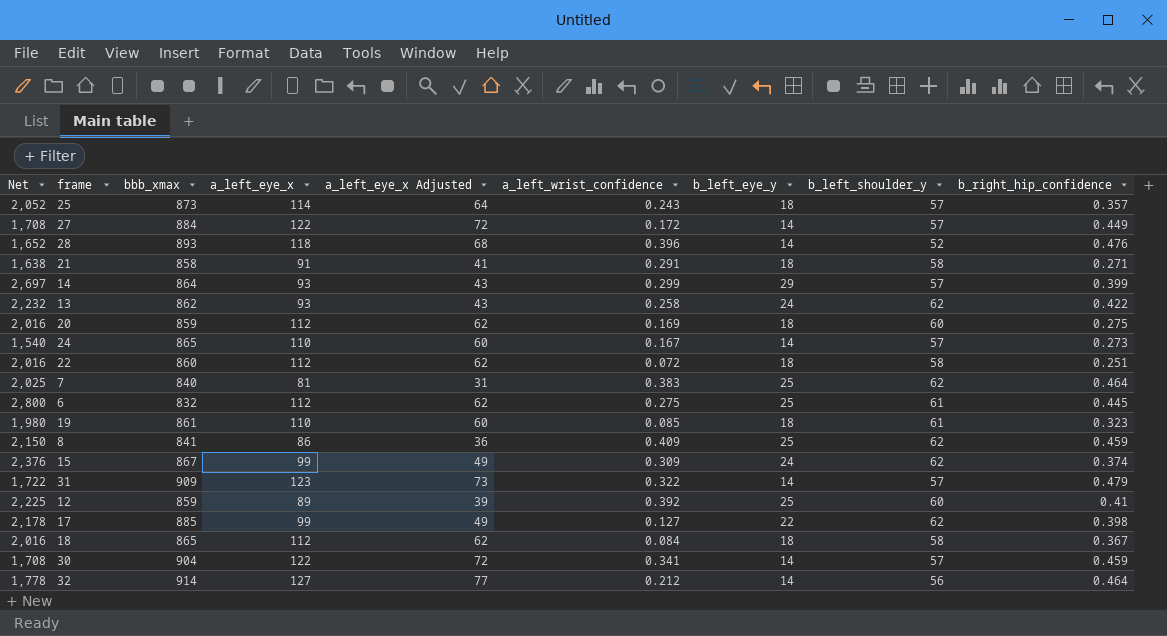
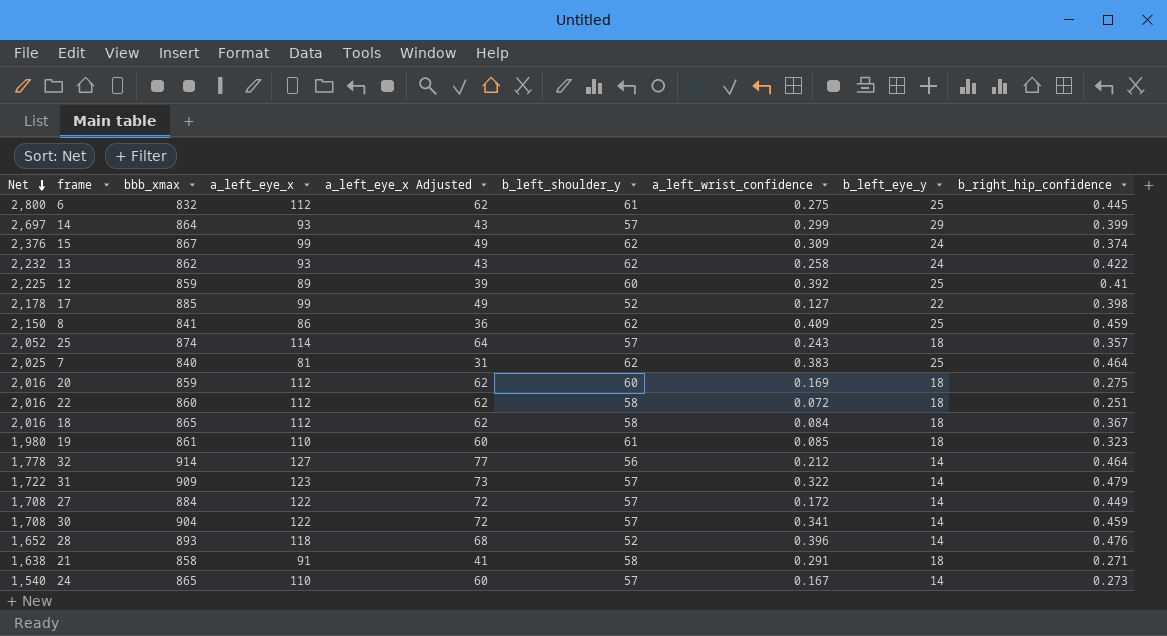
row order: none -> Net descending
column b_left_shoulder_y | position: 8 -> 6
17 | b_left_shoulder_y: 62 -> 52
25 | bbb_xmax: 873 -> 874

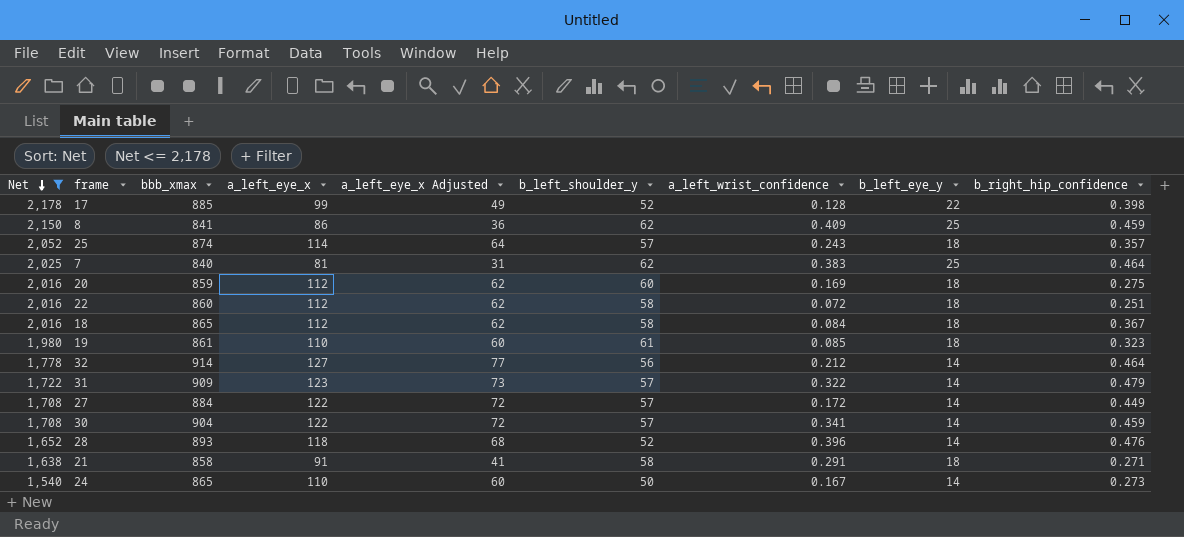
filter: none -> Net <= 2,178
17 | a_left_wrist_confidence: 0.127 -> 0.128
24 | b_left_shoulder_y: 57 -> 50

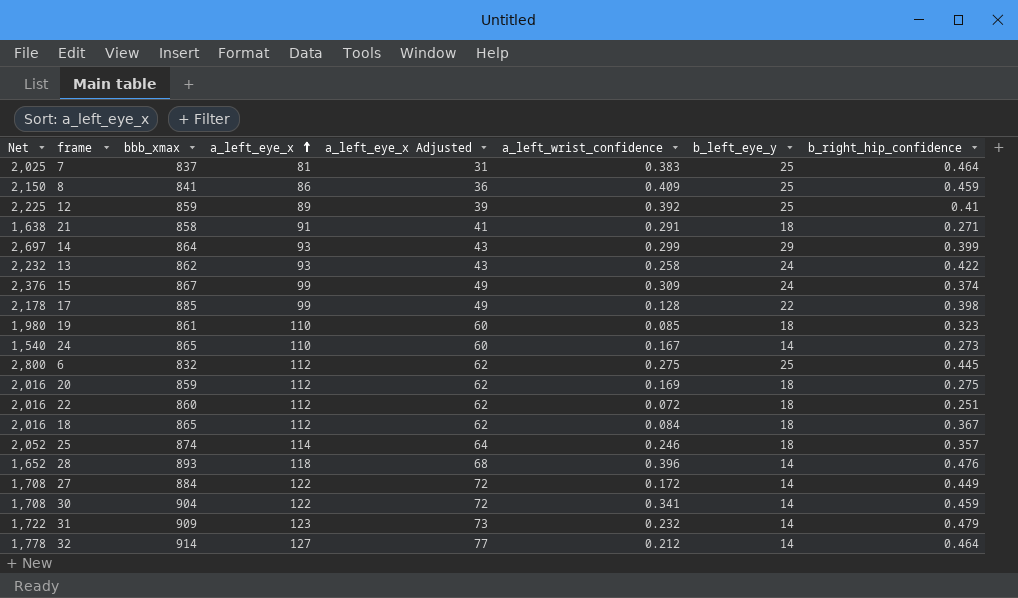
filter: Net <= 2,178 -> none
row order: Net descending -> a_left_eye_x ascending
column b_left_shoulder_y | position: 6 -> none
7 | bbb_xmax: 840 -> 837
25 | a_left_wrist_confidence: 0.243 -> 0.246
31 | a_left_wrist_confidence: 0.322 -> 0.232

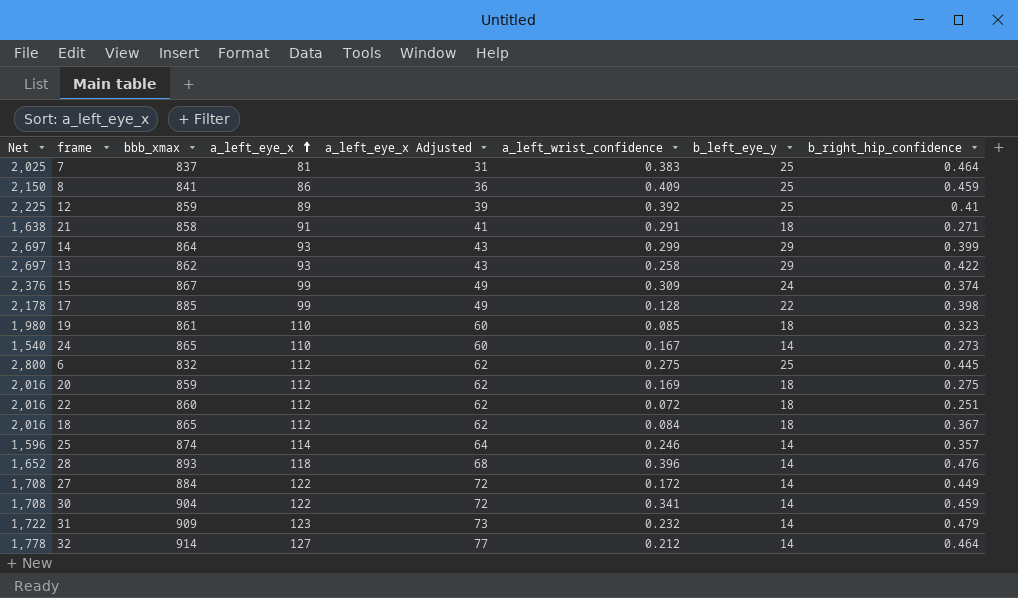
13 | Net: 2,232 -> 2,697
13 | b_left_eye_y: 24 -> 29
25 | Net: 2,052 -> 1,596
25 | b_left_eye_y: 18 -> 14

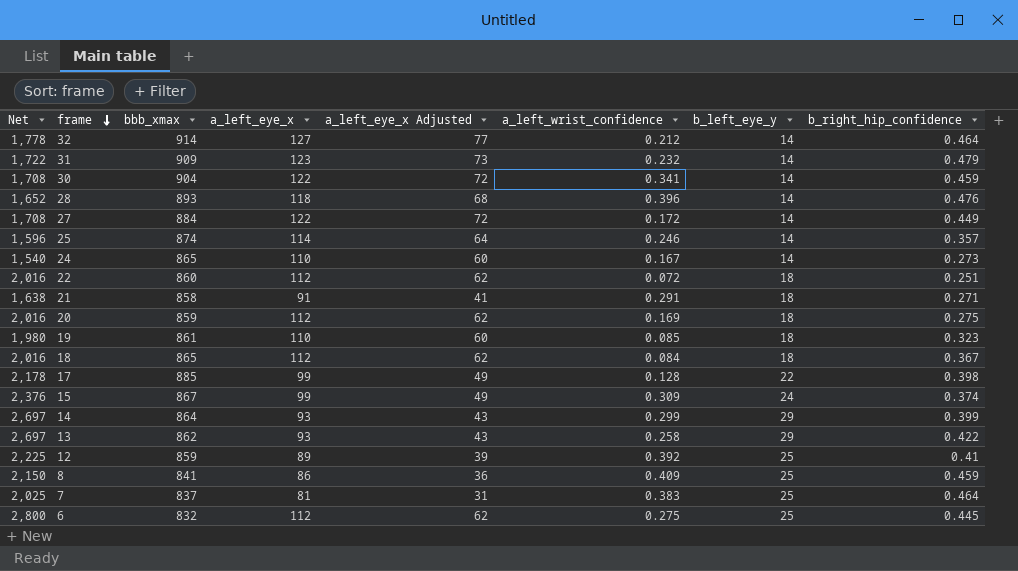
row order: a_left_eye_x ascending -> frame descending

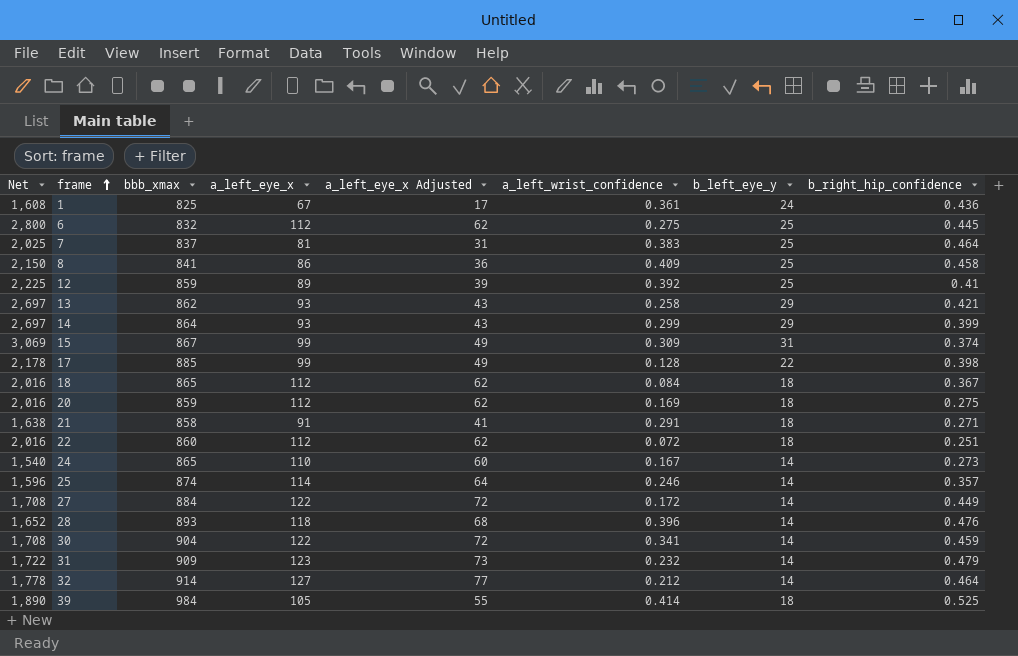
row order: frame descending -> frame ascending
row 19: 1,980 | 861 | 110 | 60 | 0.085 | 18 | 0.323 -> none
row 1: none -> 1,608 | 825 | 67 | 17 | 0.361 | 24 | 0.436
8 | b_right_hip_confidence: 0.459 -> 0.458
13 | b_right_hip_confidence: 0.422 -> 0.421
15 | Net: 2,376 -> 3,069
15 | b_left_eye_y: 24 -> 31
row 39: none -> 1,890 | 984 | 105 | 55 | 0.414 | 18 | 0.525

